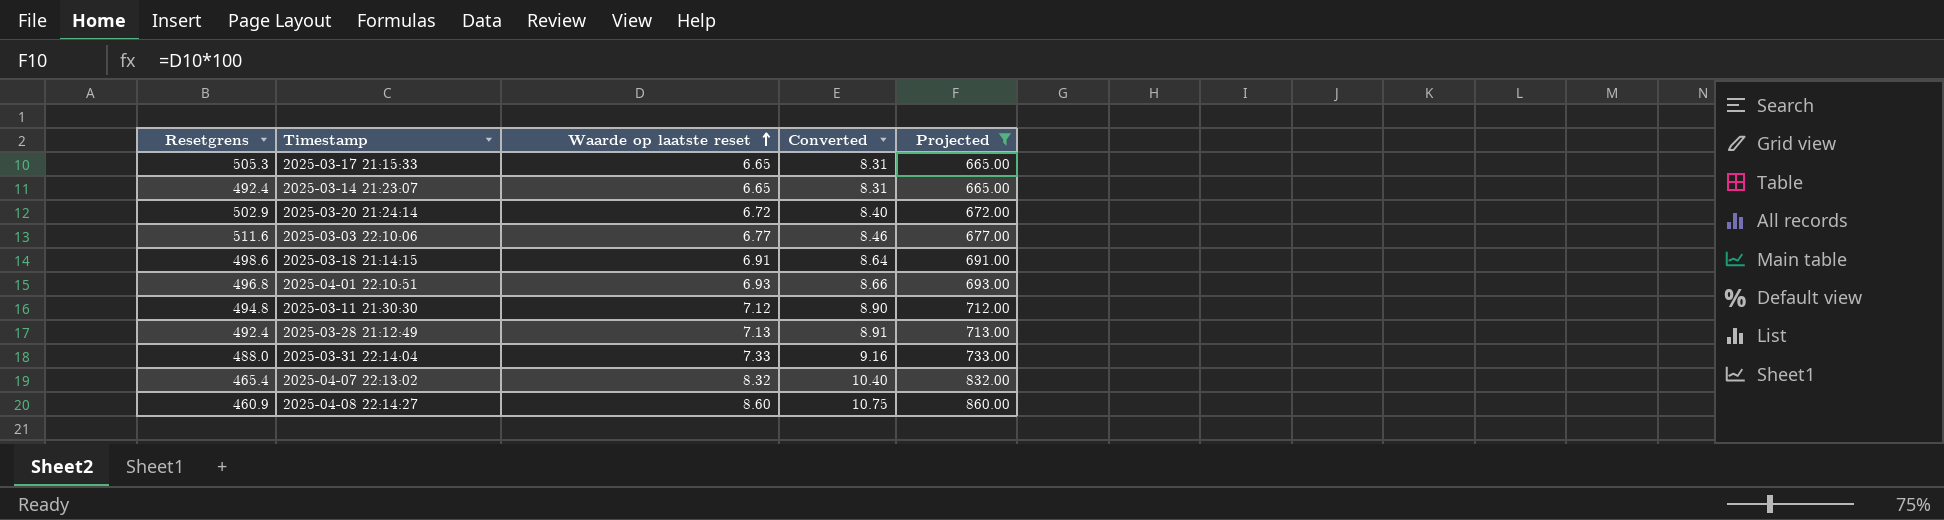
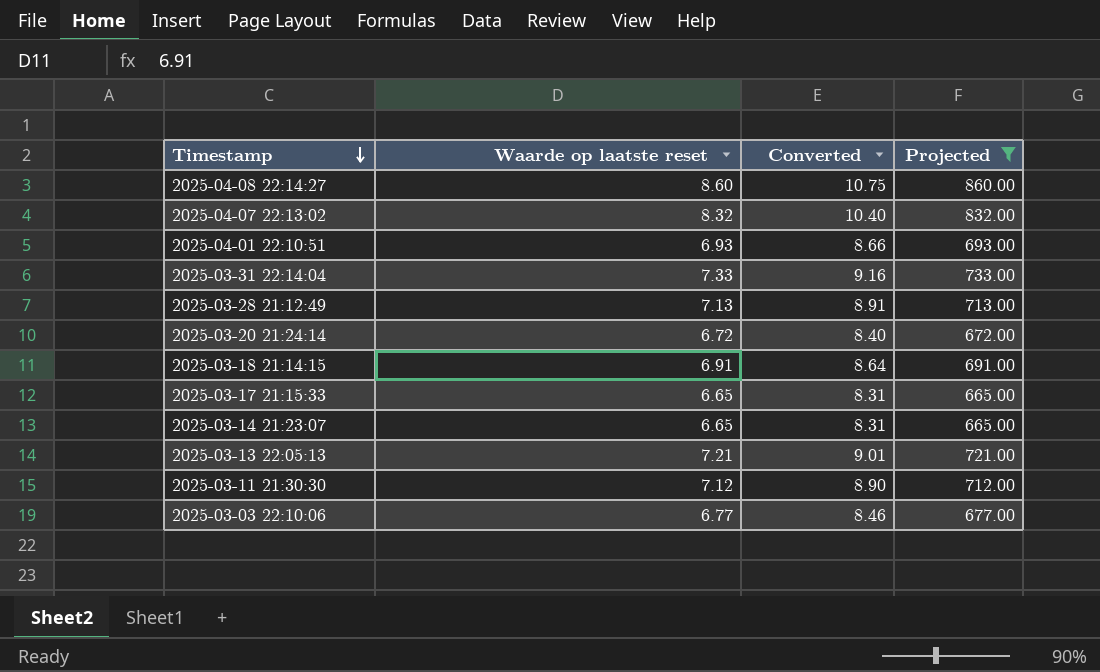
row order: Waarde op laatste reset ascending -> Timestamp descending
column Resetgrens | position: 1 -> none
row 2025-03-13 22:05:13: none -> 7.21 | 9.01 | 721.00

